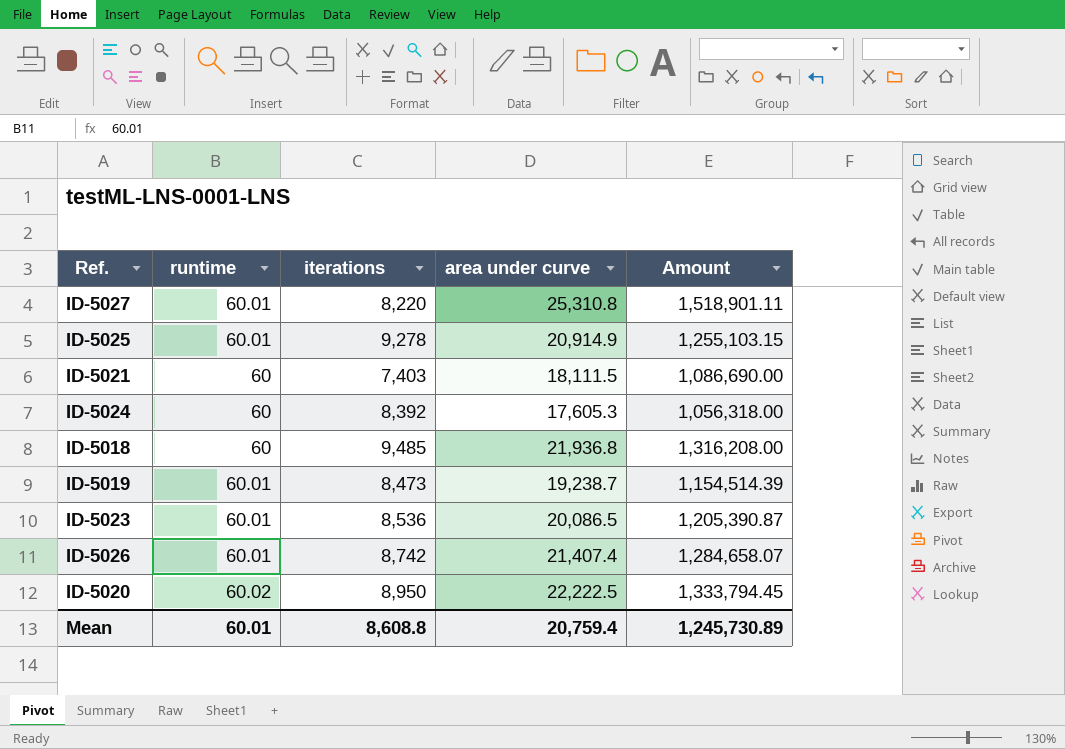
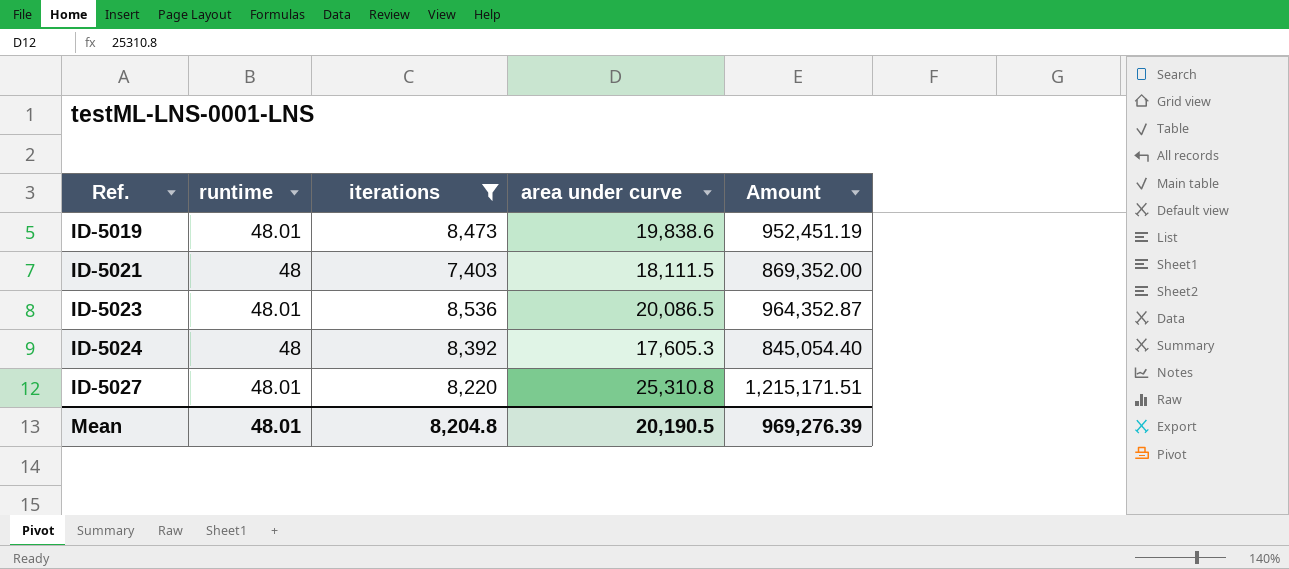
filter: none -> iterations <= 8,536
row order: none -> Ref. ascending
ID-5019 | runtime: 60.01 -> 48.01
ID-5019 | area under curve: 19,238.7 -> 19,838.6
ID-5019 | Amount: 1,154,514.39 -> 952,451.19
ID-5021 | runtime: 60 -> 48
ID-5021 | Amount: 1,086,690.00 -> 869,352.00
ID-5023 | runtime: 60.01 -> 48.01
ID-5023 | Amount: 1,205,390.87 -> 964,352.87
ID-5024 | runtime: 60 -> 48
ID-5024 | Amount: 1,056,318.00 -> 845,054.40
ID-5027 | runtime: 60.01 -> 48.01
ID-5027 | Amount: 1,518,901.11 -> 1,215,171.51
Mean | runtime: 60.01 -> 48.01
Mean | iterations: 8,608.8 -> 8,204.8
Mean | area under curve: 20,759.4 -> 20,190.5
Mean | Amount: 1,245,730.89 -> 969,276.39

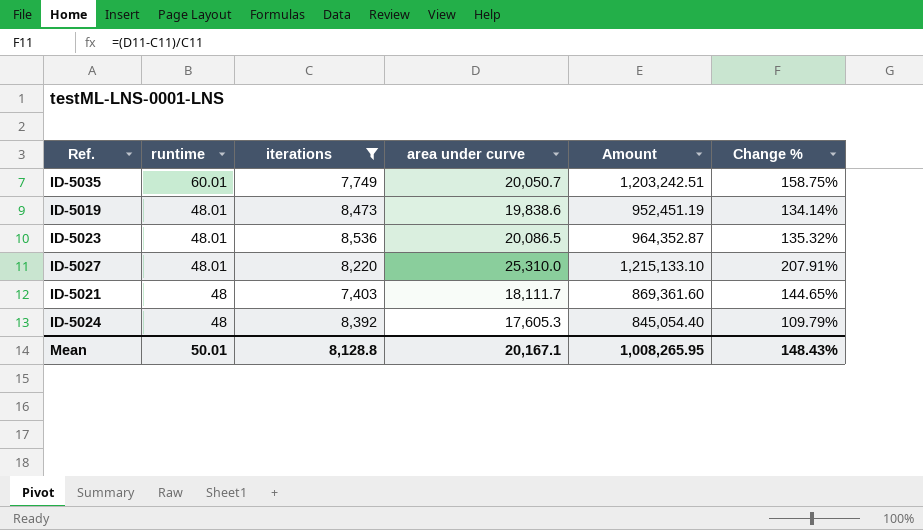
row order: Ref. ascending -> runtime descending
column Change % | formula: none -> ([area under curve] - [iterations]) / [iterations]
row ID-5035: none -> 60.01 | 7,749 | 20,050.7 | 1,203,242.51 | 158.75%
ID-5027 | area under curve: 25,310.8 -> 25,310.0
ID-5027 | Amount: 1,215,171.51 -> 1,215,133.10
ID-5021 | area under curve: 18,111.5 -> 18,111.7
ID-5021 | Amount: 869,352.00 -> 869,361.60
Mean | runtime: 48.01 -> 50.01
Mean | iterations: 8,204.8 -> 8,128.8
Mean | area under curve: 20,190.5 -> 20,167.1
Mean | Amount: 969,276.39 -> 1,008,265.95

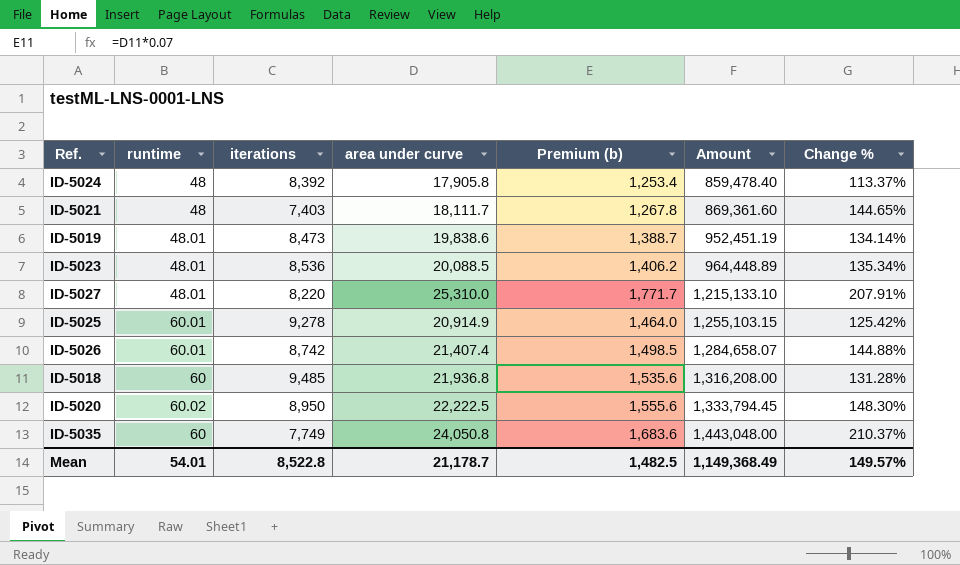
filter: iterations <= 8,536 -> none
row order: runtime descending -> Amount ascending
column Premium (b) | formula: none -> [area under curve] * 0.07
ID-5024 | area under curve: 17,605.3 -> 17,905.8
ID-5024 | Amount: 845,054.40 -> 859,478.40
ID-5024 | Change %: 109.79% -> 113.37%
ID-5023 | area under curve: 20,086.5 -> 20,088.5
ID-5023 | Amount: 964,352.87 -> 964,448.89
ID-5023 | Change %: 135.32% -> 135.34%
ID-5035 | runtime: 60.01 -> 60
ID-5035 | area under curve: 20,050.7 -> 24,050.8
ID-5035 | Amount: 1,203,242.51 -> 1,443,048.00
ID-5035 | Change %: 158.75% -> 210.37%
Mean | runtime: 50.01 -> 54.01
Mean | iterations: 8,128.8 -> 8,522.8
Mean | area under curve: 20,167.1 -> 21,178.7
Mean | Amount: 1,008,265.95 -> 1,149,368.49
Mean | Change %: 148.43% -> 149.57%

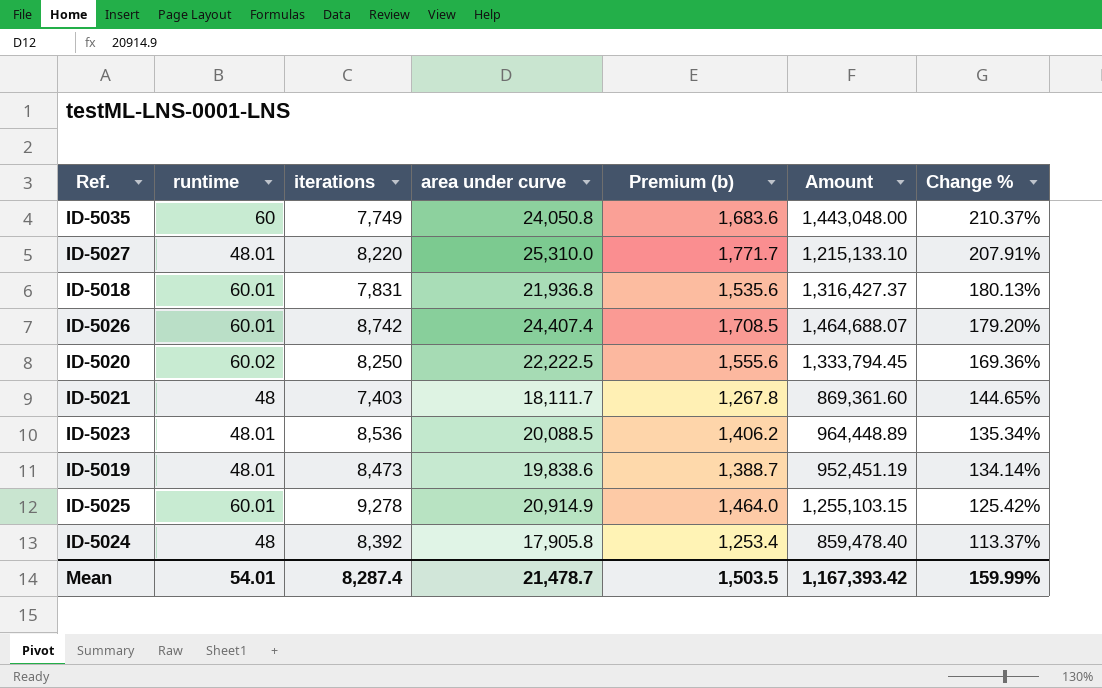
row order: Amount ascending -> Change % descending
ID-5018 | runtime: 60 -> 60.01
ID-5018 | iterations: 9,485 -> 7,831
ID-5018 | Amount: 1,316,208.00 -> 1,316,427.37
ID-5018 | Change %: 131.28% -> 180.13%
ID-5026 | area under curve: 21,407.4 -> 24,407.4
ID-5026 | Premium (b): 1,498.5 -> 1,708.5
ID-5026 | Amount: 1,284,658.07 -> 1,464,688.07
ID-5026 | Change %: 144.88% -> 179.20%
ID-5020 | iterations: 8,950 -> 8,250
ID-5020 | Change %: 148.30% -> 169.36%
Mean | iterations: 8,522.8 -> 8,287.4
Mean | area under curve: 21,178.7 -> 21,478.7
Mean | Premium (b): 1,482.5 -> 1,503.5
Mean | Amount: 1,149,368.49 -> 1,167,393.42
Mean | Change %: 149.57% -> 159.99%

